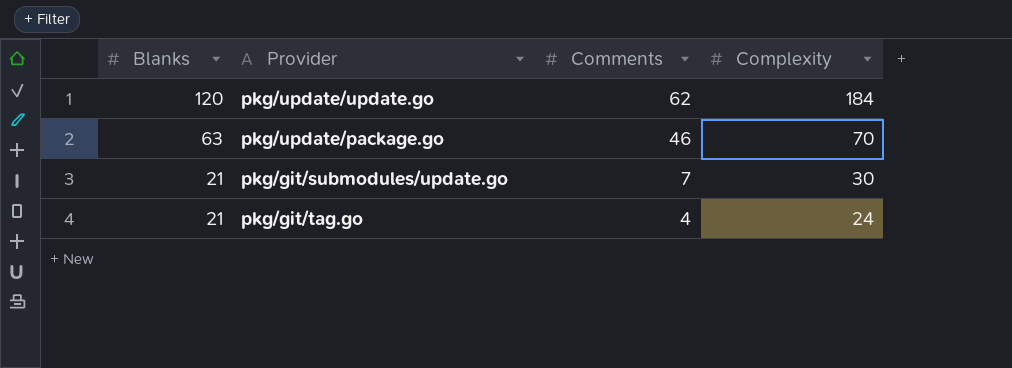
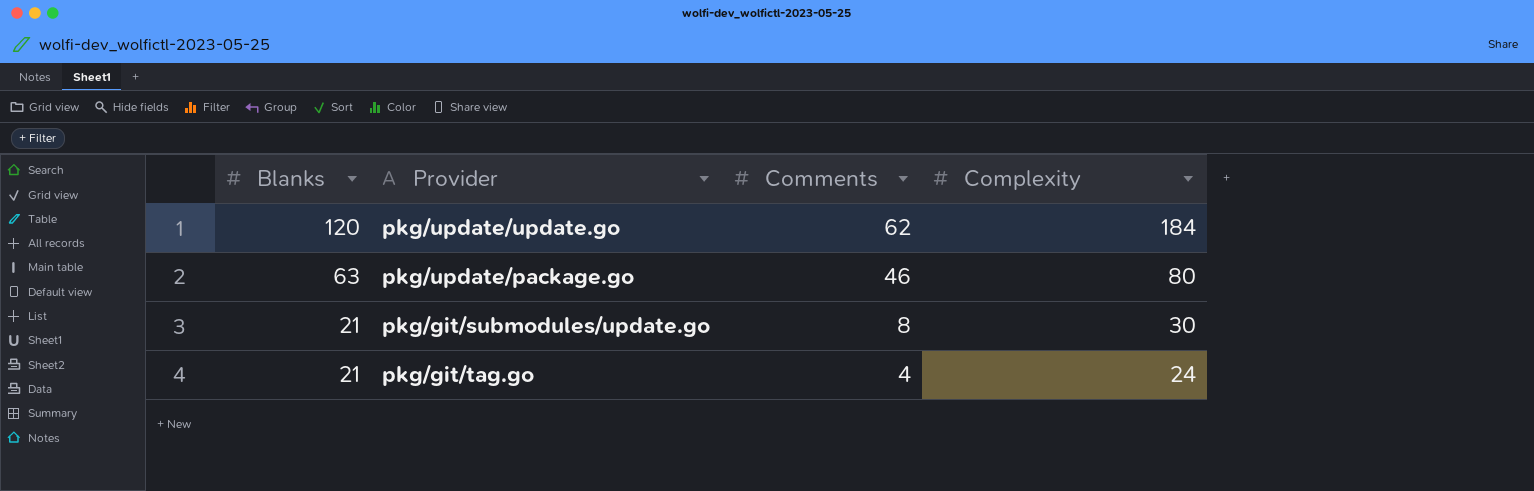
pkg/update/package.go | Complexity: 70 -> 80
pkg/git/submodules/update.go | Comments: 7 -> 8

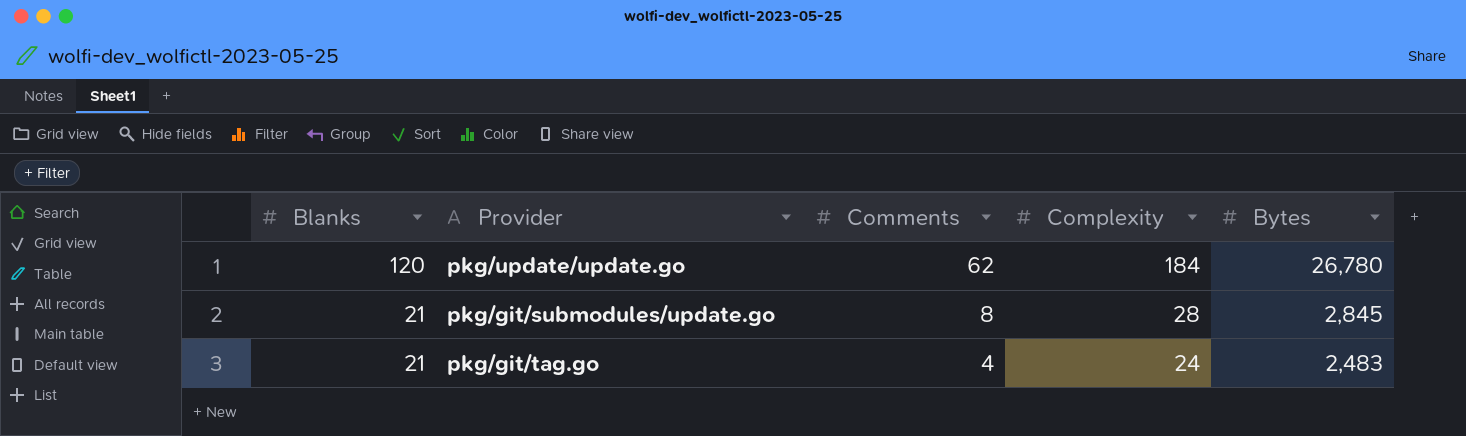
column Bytes | position: none -> 5
row pkg/update/package.go: 63 | 46 | 80 -> none
pkg/git/submodules/update.go | Complexity: 30 -> 28

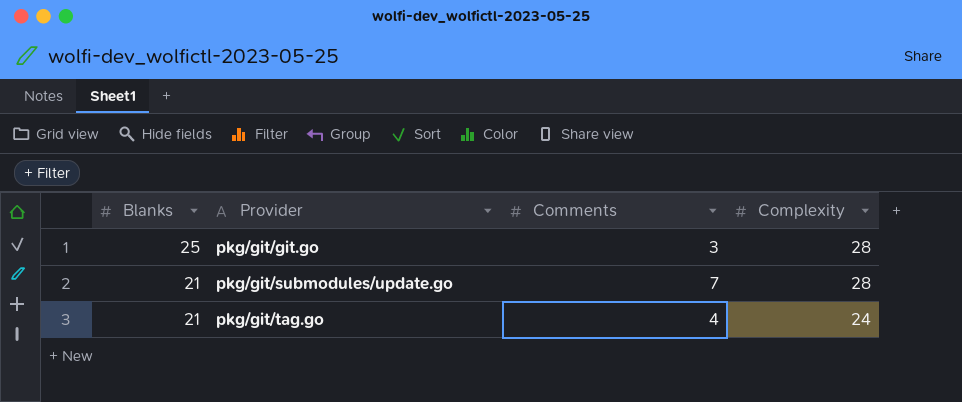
column Bytes | position: 5 -> none
row pkg/update/update.go: 120 | 62 | 184 | 26,780 -> none
row pkg/git/git.go: none -> 25 | 3 | 28
pkg/git/submodules/update.go | Comments: 8 -> 7

